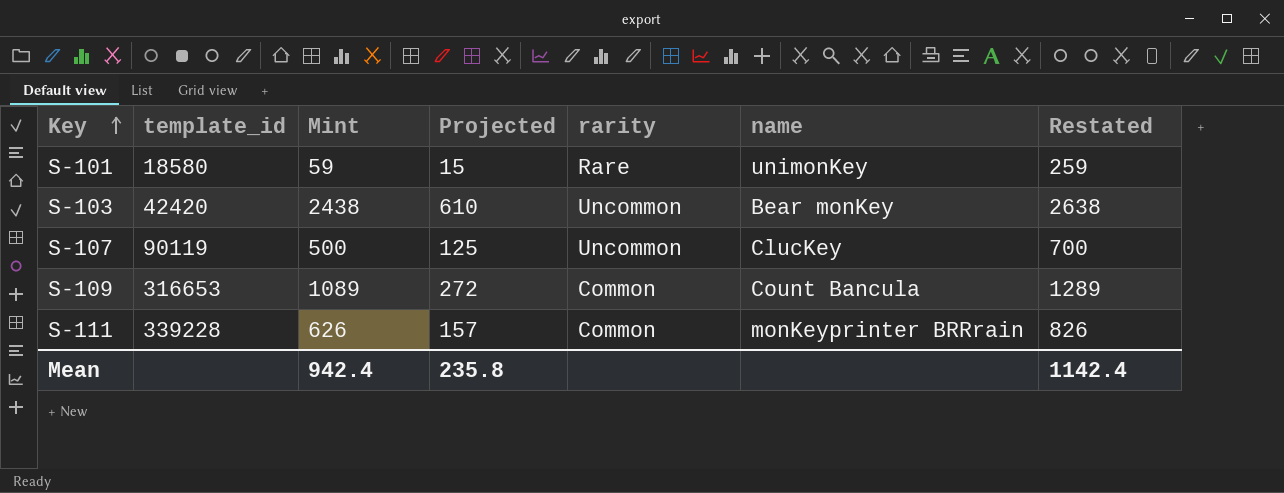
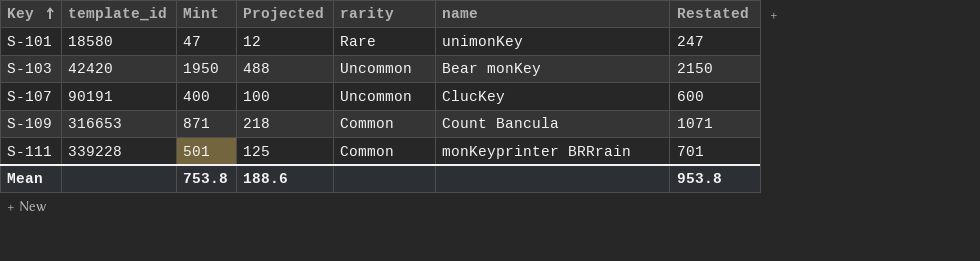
S-101 | Mint: 59 -> 47
S-101 | Projected: 15 -> 12
S-101 | Restated: 259 -> 247
S-103 | Mint: 2438 -> 1950
S-103 | Projected: 610 -> 488
S-103 | Restated: 2638 -> 2150
S-107 | template_id: 90119 -> 90191
S-107 | Mint: 500 -> 400
S-107 | Projected: 125 -> 100
S-107 | Restated: 700 -> 600
S-109 | Mint: 1089 -> 871
S-109 | Projected: 272 -> 218
S-109 | Restated: 1289 -> 1071
S-111 | Mint: 626 -> 501
S-111 | Projected: 157 -> 125
S-111 | Restated: 826 -> 701
Mean | Mint: 942.4 -> 753.8
Mean | Projected: 235.8 -> 188.6
Mean | Restated: 1142.4 -> 953.8

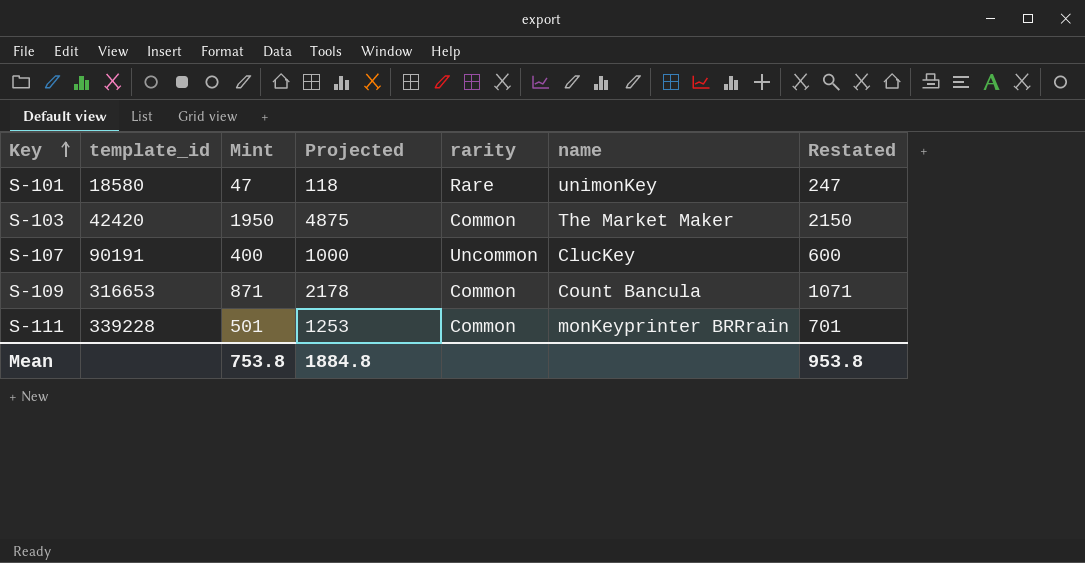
column Projected | formula: [Mint] * 0.25 -> [Mint] * 2.5
S-103 | rarity: Uncommon -> Common
S-103 | name: Bear monKey -> The Market Maker
Mean | Projected: 188.6 -> 1884.8

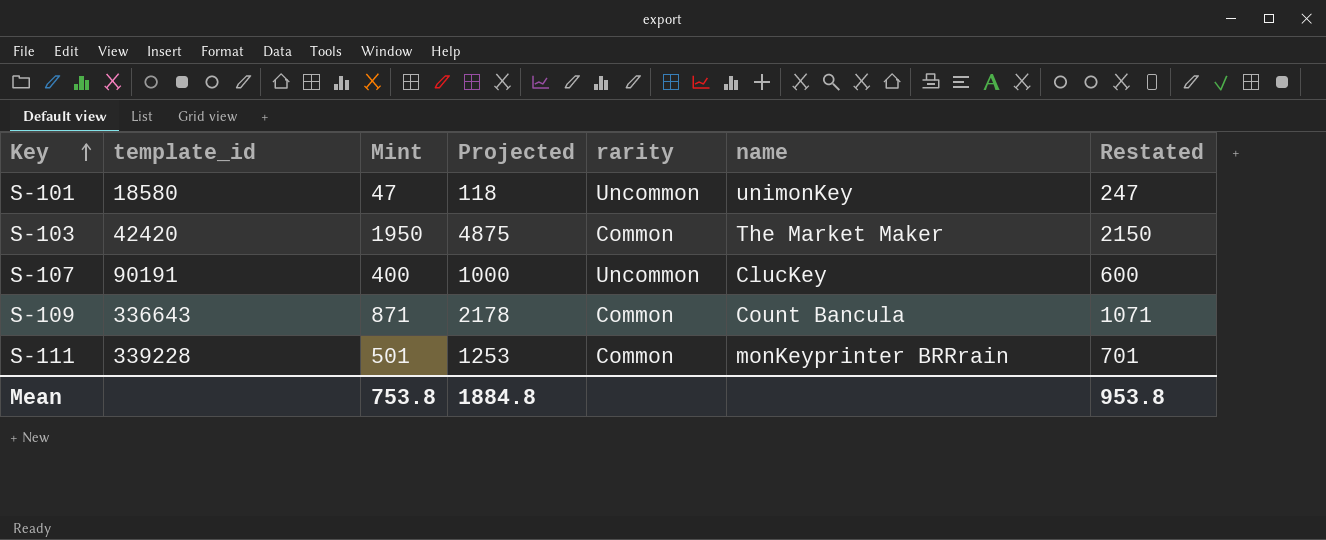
S-101 | rarity: Rare -> Uncommon
S-109 | template_id: 316653 -> 336643

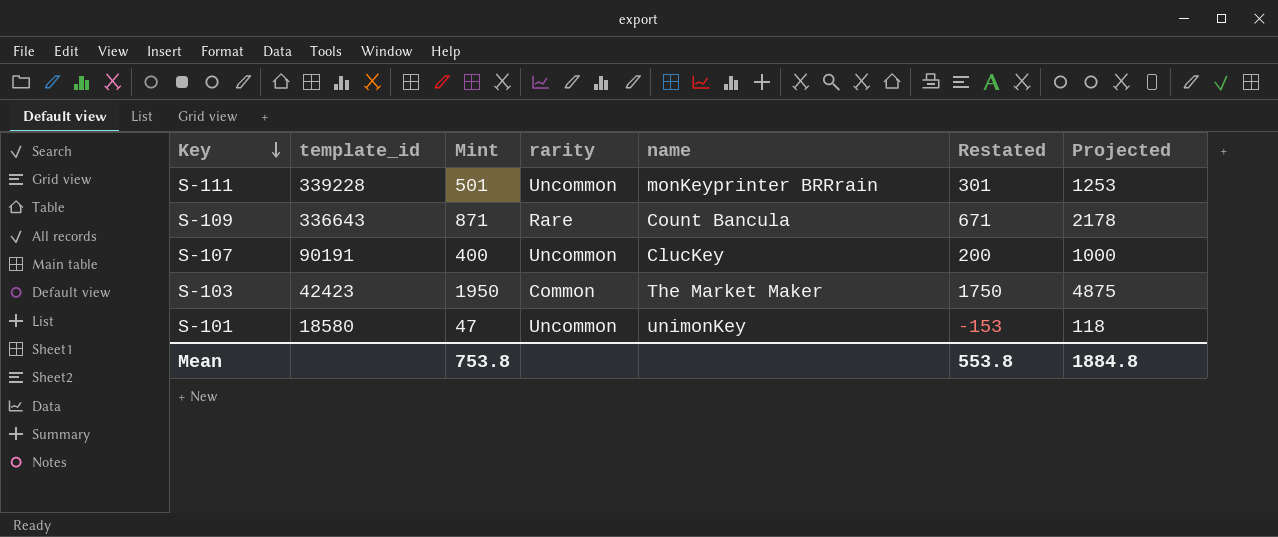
row order: Key ascending -> Key descending
column Restated | formula: [Mint] + 200 -> [Mint] - 200
column Projected | position: 4 -> 7
S-111 | rarity: Common -> Uncommon
S-109 | rarity: Common -> Rare
S-103 | template_id: 42420 -> 42423
Mean | Restated: 953.8 -> 553.8

